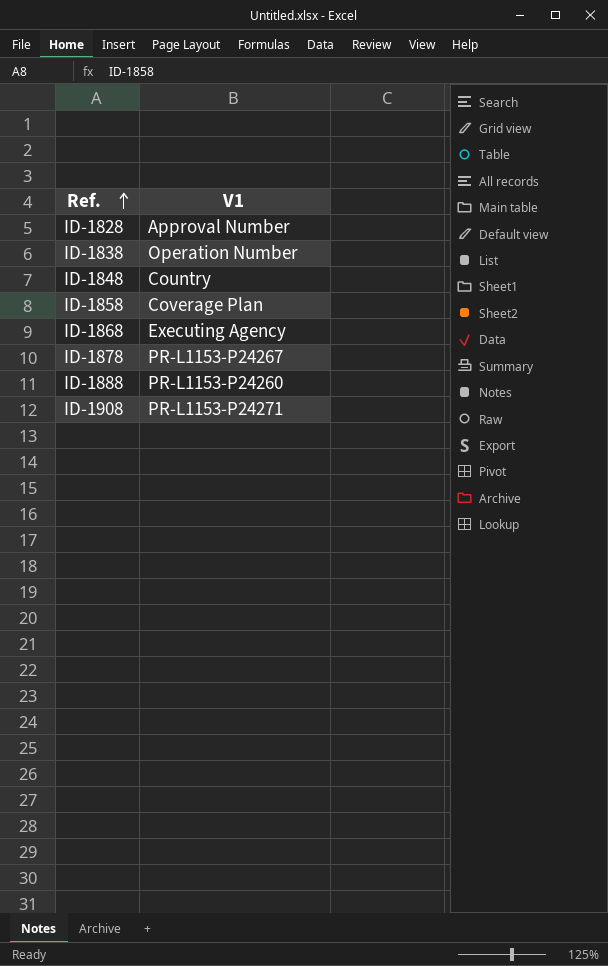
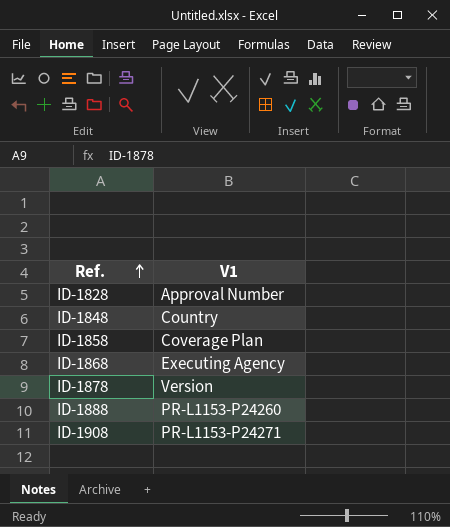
row ID-1838: Operation Number -> none
ID-1878 | V1: PR-L1153-P24267 -> Version

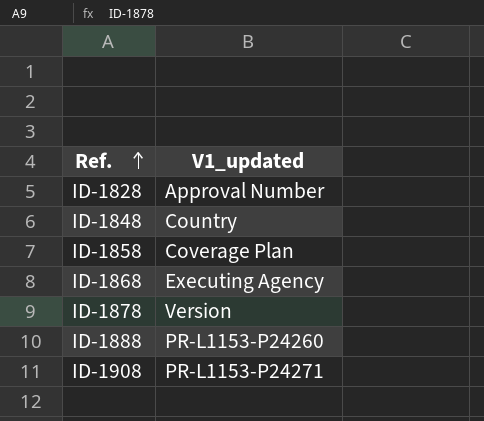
column name: V1 -> V1_updated

